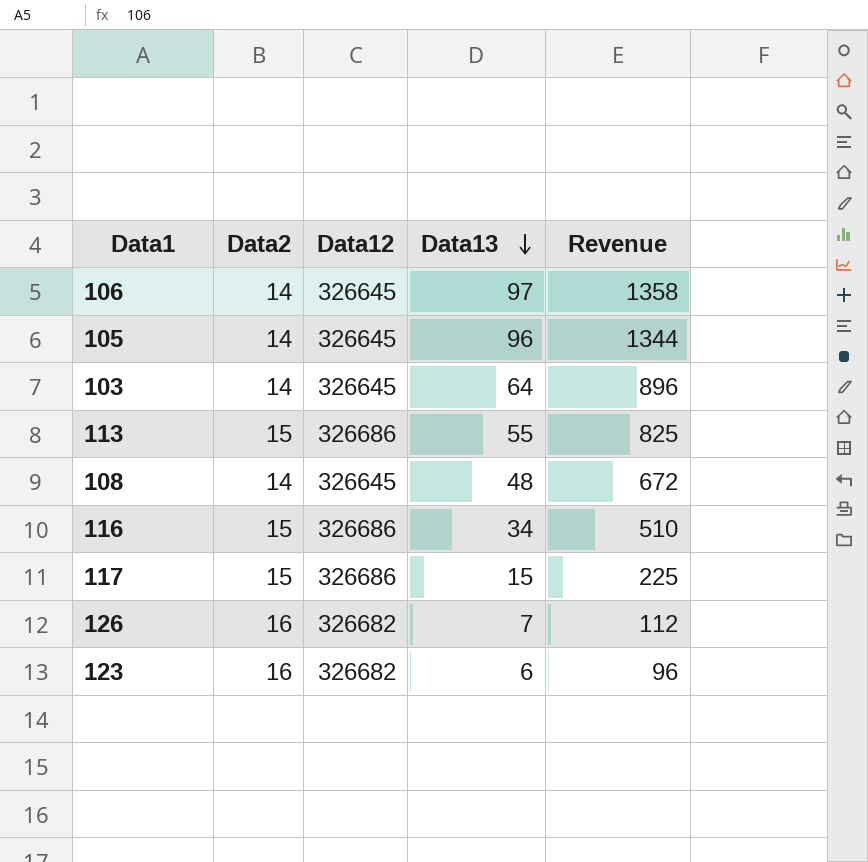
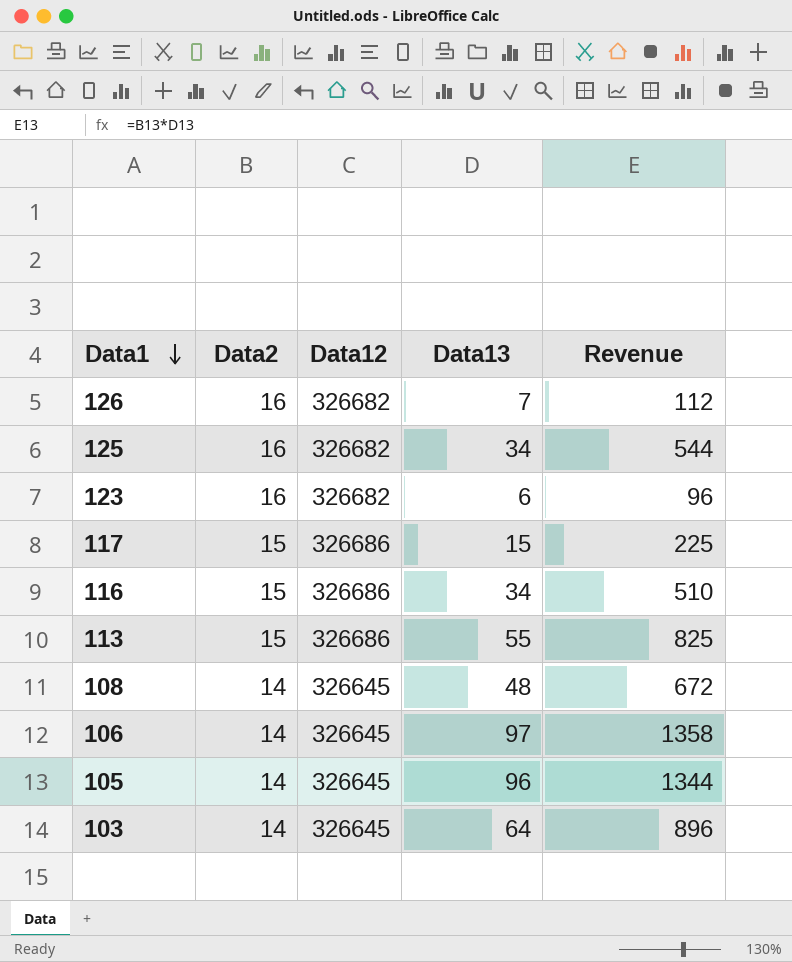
row order: Data13 descending -> Data1 descending
row 125: none -> 16 | 326682 | 34 | 544

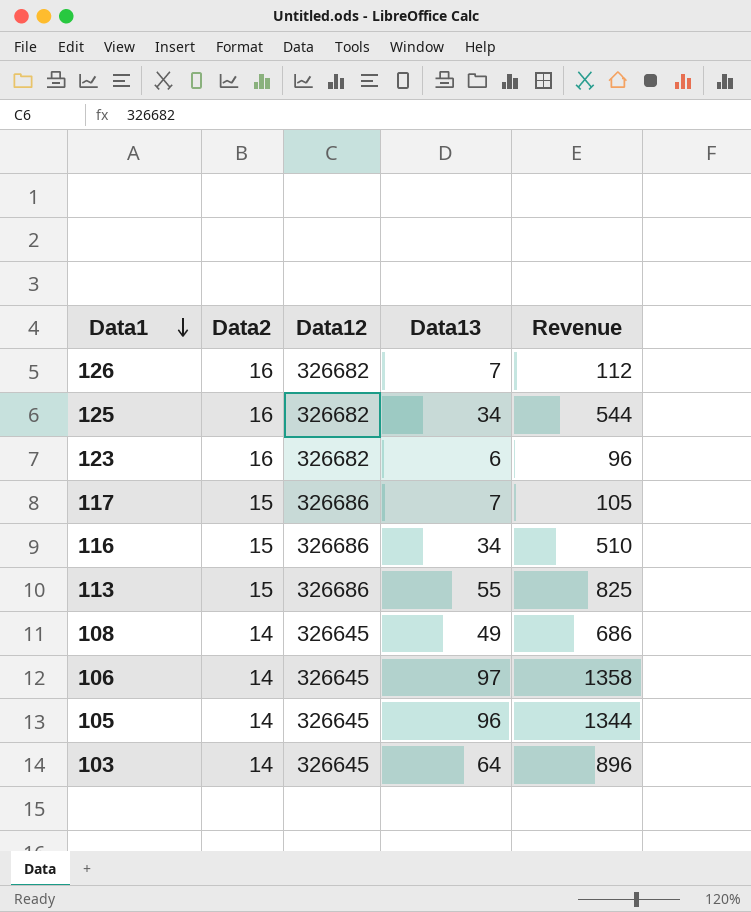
117 | Data13: 15 -> 7
117 | Revenue: 225 -> 105
108 | Data13: 48 -> 49
108 | Revenue: 672 -> 686

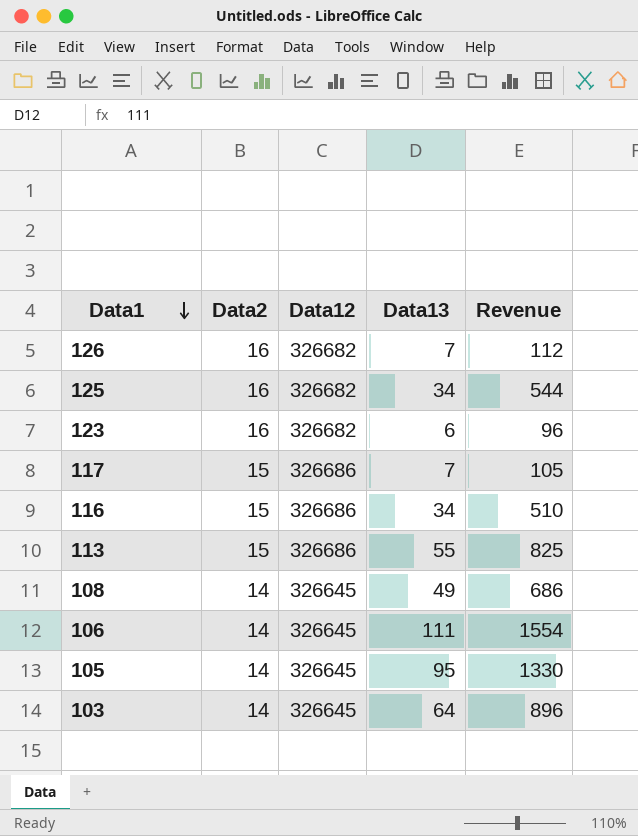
106 | Data13: 97 -> 111
106 | Revenue: 1358 -> 1554
105 | Data13: 96 -> 95
105 | Revenue: 1344 -> 1330

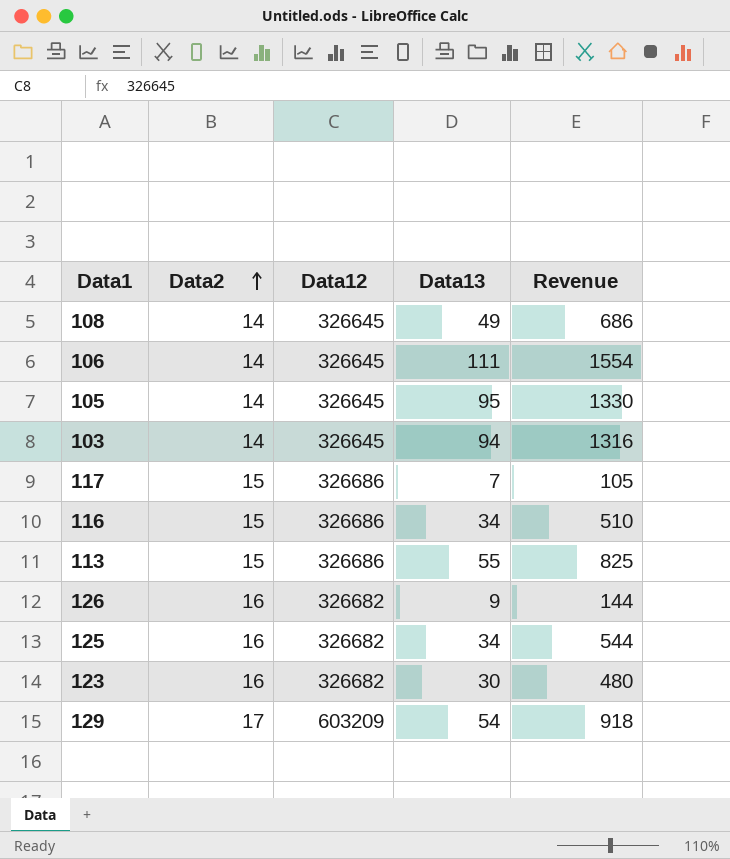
row order: Data1 descending -> Data2 ascending
103 | Data13: 64 -> 94
103 | Revenue: 896 -> 1316
126 | Data13: 7 -> 9
126 | Revenue: 112 -> 144
123 | Data13: 6 -> 30
123 | Revenue: 96 -> 480
row 129: none -> 17 | 603209 | 54 | 918

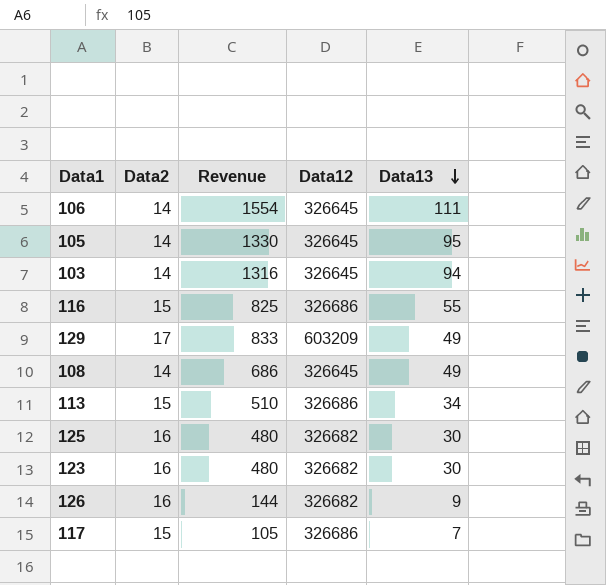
row order: Data2 ascending -> Data13 descending
column Revenue | position: 5 -> 3
116 | Revenue: 510 -> 825
116 | Data13: 34 -> 55
129 | Revenue: 918 -> 833
129 | Data13: 54 -> 49
113 | Revenue: 825 -> 510
113 | Data13: 55 -> 34
125 | Revenue: 544 -> 480
125 | Data13: 34 -> 30

